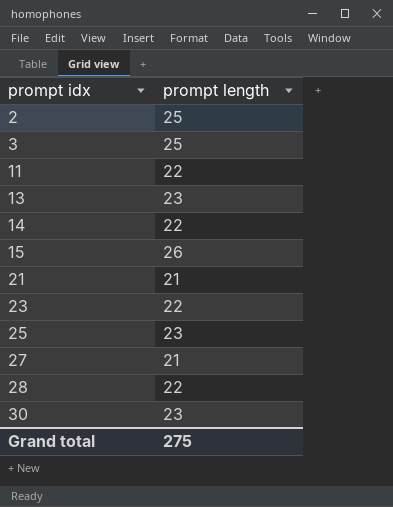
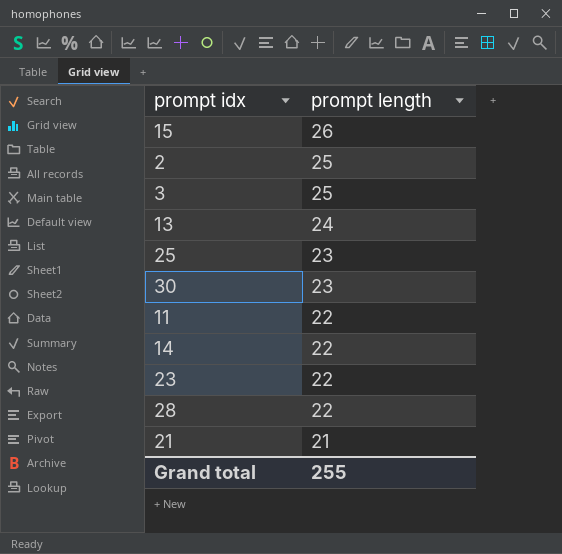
row order: prompt idx ascending -> prompt length descending
row 27: 21 -> none
13 | prompt length: 23 -> 24
Grand total | prompt length: 275 -> 255

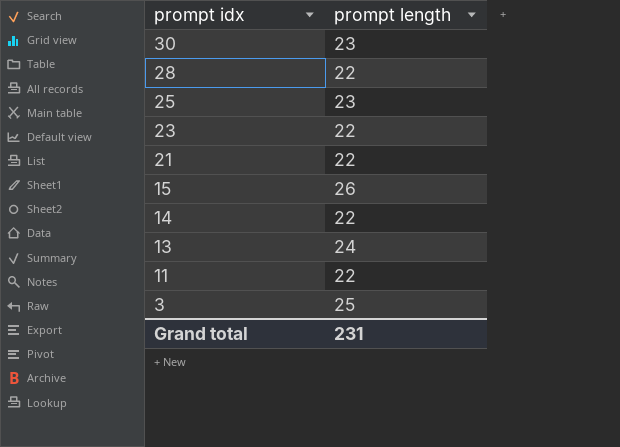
row order: prompt length descending -> prompt idx descending
row 2: 25 -> none
21 | prompt length: 21 -> 22
Grand total | prompt length: 255 -> 231

